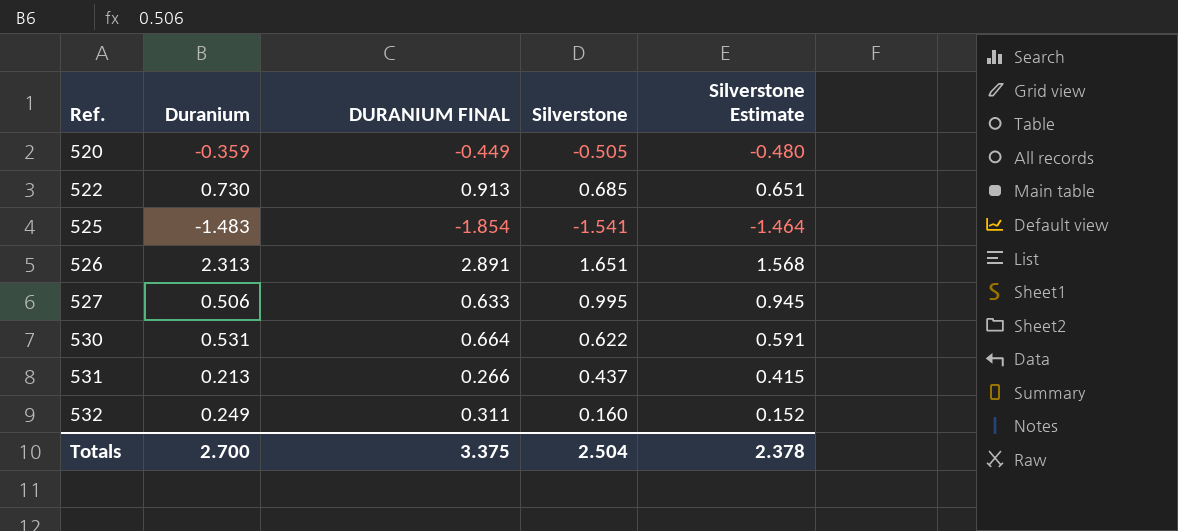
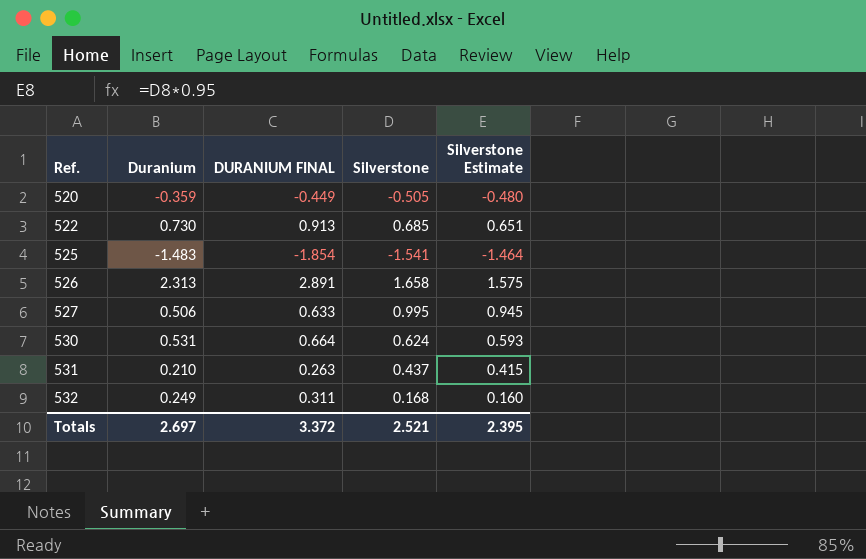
526 | Silverstone: 1.651 -> 1.658
526 | Silverstone Estimate: 1.568 -> 1.575
530 | Silverstone: 0.622 -> 0.624
530 | Silverstone Estimate: 0.591 -> 0.593
531 | Duranium: 0.213 -> 0.210
531 | DURANIUM FINAL: 0.266 -> 0.263
532 | Silverstone: 0.160 -> 0.168
532 | Silverstone Estimate: 0.152 -> 0.160
Totals | Duranium: 2.700 -> 2.697
Totals | DURANIUM FINAL: 3.375 -> 3.372
Totals | Silverstone: 2.504 -> 2.521
Totals | Silverstone Estimate: 2.378 -> 2.395

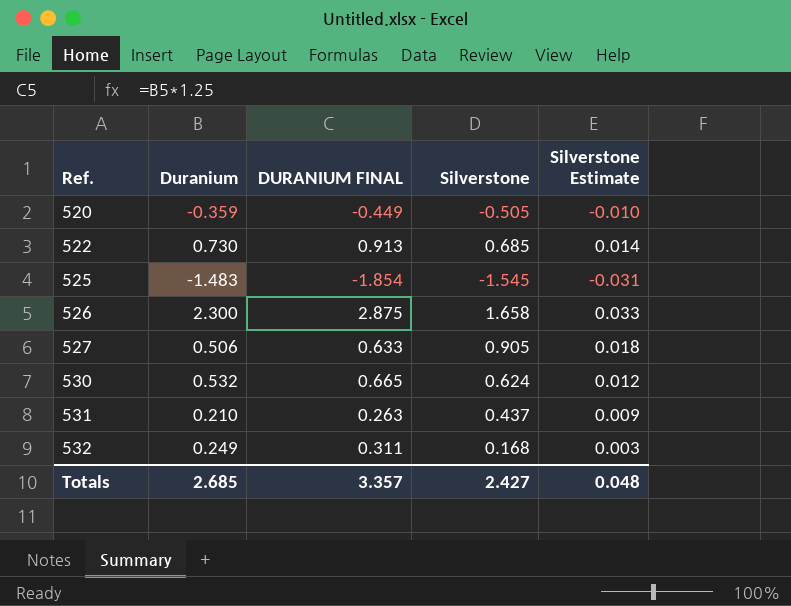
column Silverstone Estimate | formula: [Silverstone] * 0.95 -> [Silverstone] * 0.02
525 | Silverstone: -1.541 -> -1.545
526 | Duranium: 2.313 -> 2.300
526 | DURANIUM FINAL: 2.891 -> 2.875
527 | Silverstone: 0.995 -> 0.905
530 | Duranium: 0.531 -> 0.532
530 | DURANIUM FINAL: 0.664 -> 0.665
Totals | Duranium: 2.697 -> 2.685
Totals | DURANIUM FINAL: 3.372 -> 3.357
Totals | Silverstone: 2.521 -> 2.427
Totals | Silverstone Estimate: 2.395 -> 0.048

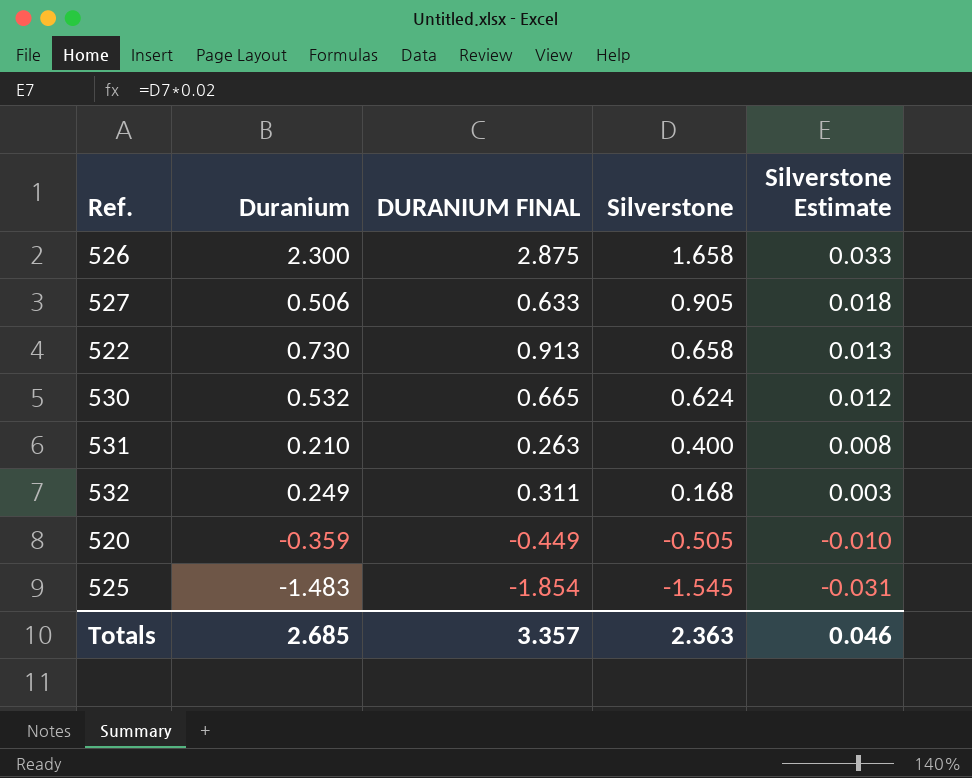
row order: Ref. ascending -> Silverstone descending
522 | Silverstone: 0.685 -> 0.658
522 | Silverstone Estimate: 0.014 -> 0.013
531 | Silverstone: 0.437 -> 0.400
531 | Silverstone Estimate: 0.009 -> 0.008
Totals | Silverstone: 2.427 -> 2.363
Totals | Silverstone Estimate: 0.048 -> 0.046

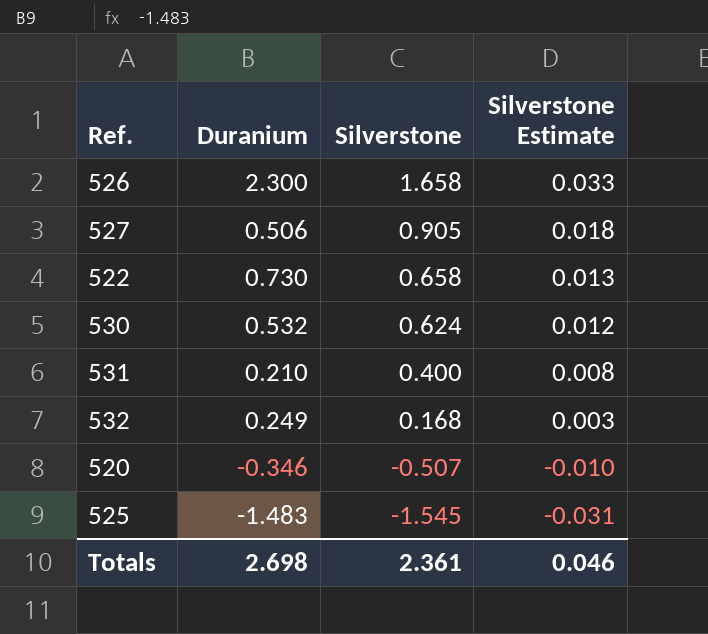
column DURANIUM FINAL | formula: [Duranium] * 1.25 -> none
520 | Duranium: -0.359 -> -0.346
520 | Silverstone: -0.505 -> -0.507
Totals | Duranium: 2.685 -> 2.698
Totals | Silverstone: 2.363 -> 2.361

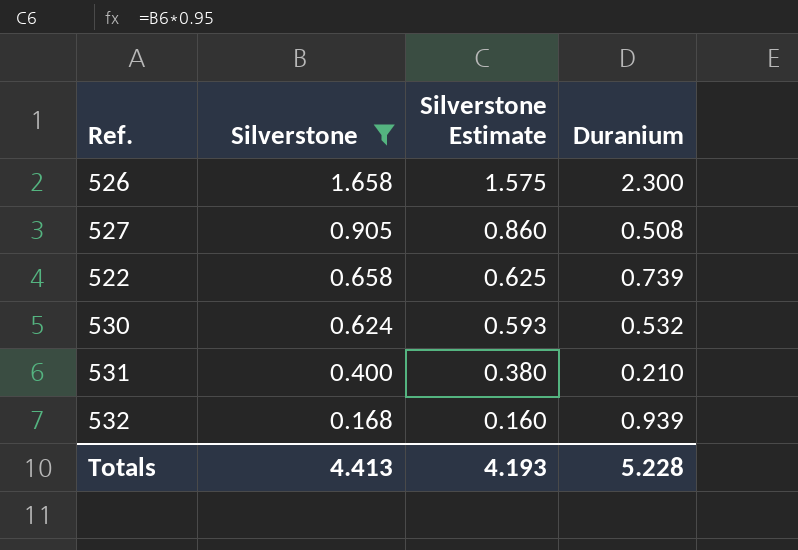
filter: none -> Silverstone >= 0.168
column Silverstone Estimate | formula: [Silverstone] * 0.02 -> [Silverstone] * 0.95
column Duranium | position: 2 -> 4
527 | Duranium: 0.506 -> 0.508
522 | Duranium: 0.730 -> 0.739
532 | Duranium: 0.249 -> 0.939
Totals | Silverstone: 2.361 -> 4.413
Totals | Silverstone Estimate: 0.046 -> 4.193
Totals | Duranium: 2.698 -> 5.228

